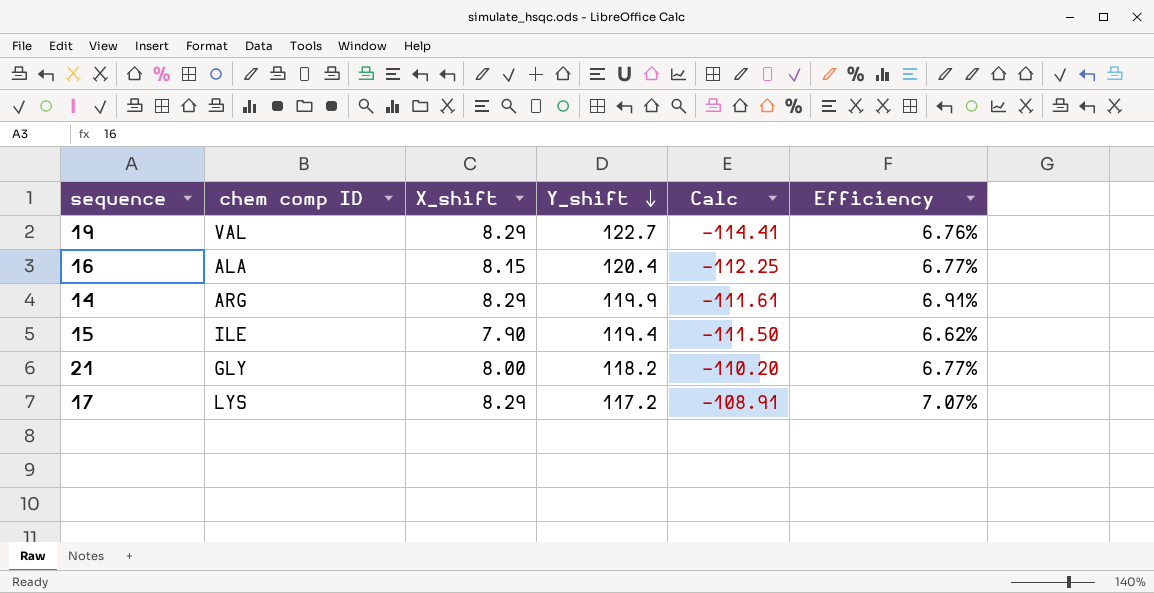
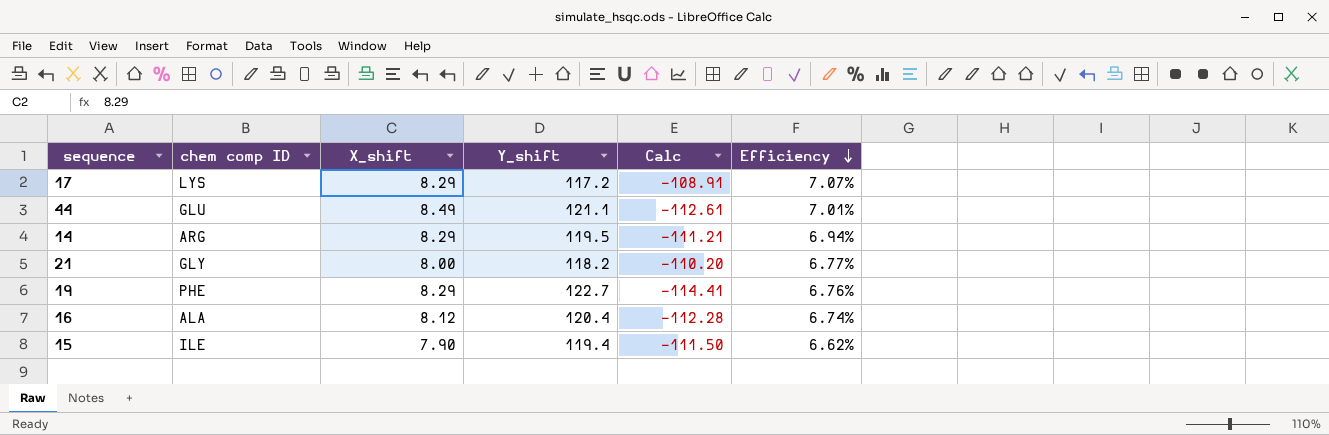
row order: Y_shift descending -> Efficiency descending
row 44: none -> GLU | 8.49 | 121.1 | -112.61 | 7.01%
14 | Y_shift: 119.9 -> 119.5
14 | Calc: -111.61 -> -111.21
14 | Efficiency: 6.91% -> 6.94%
19 | chem comp ID: VAL -> PHE
16 | X_shift: 8.15 -> 8.12
16 | Calc: -112.25 -> -112.28
16 | Efficiency: 6.77% -> 6.74%

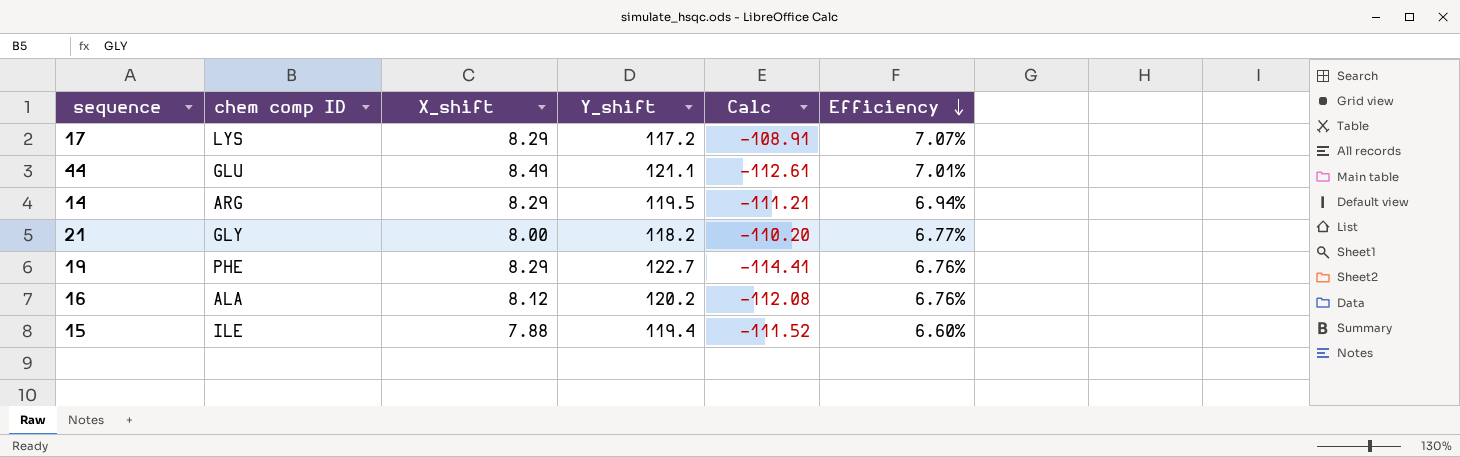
16 | Y_shift: 120.4 -> 120.2
16 | Calc: -112.28 -> -112.08
16 | Efficiency: 6.74% -> 6.76%
15 | X_shift: 7.90 -> 7.88
15 | Calc: -111.50 -> -111.52
15 | Efficiency: 6.62% -> 6.60%

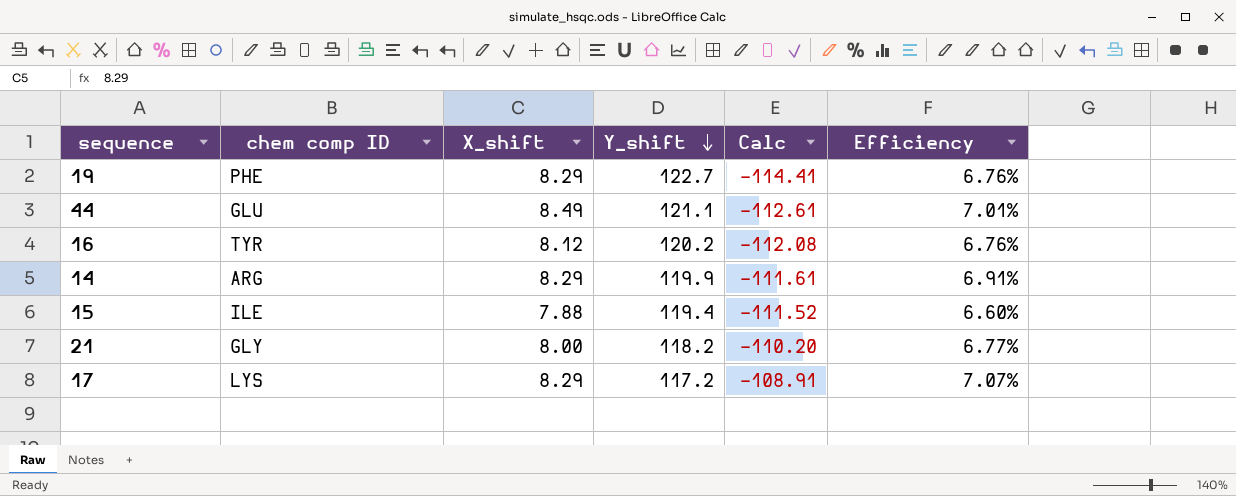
row order: Efficiency descending -> Y_shift descending
16 | chem comp ID: ALA -> TYR
14 | Y_shift: 119.5 -> 119.9
14 | Calc: -111.21 -> -111.61
14 | Efficiency: 6.94% -> 6.91%

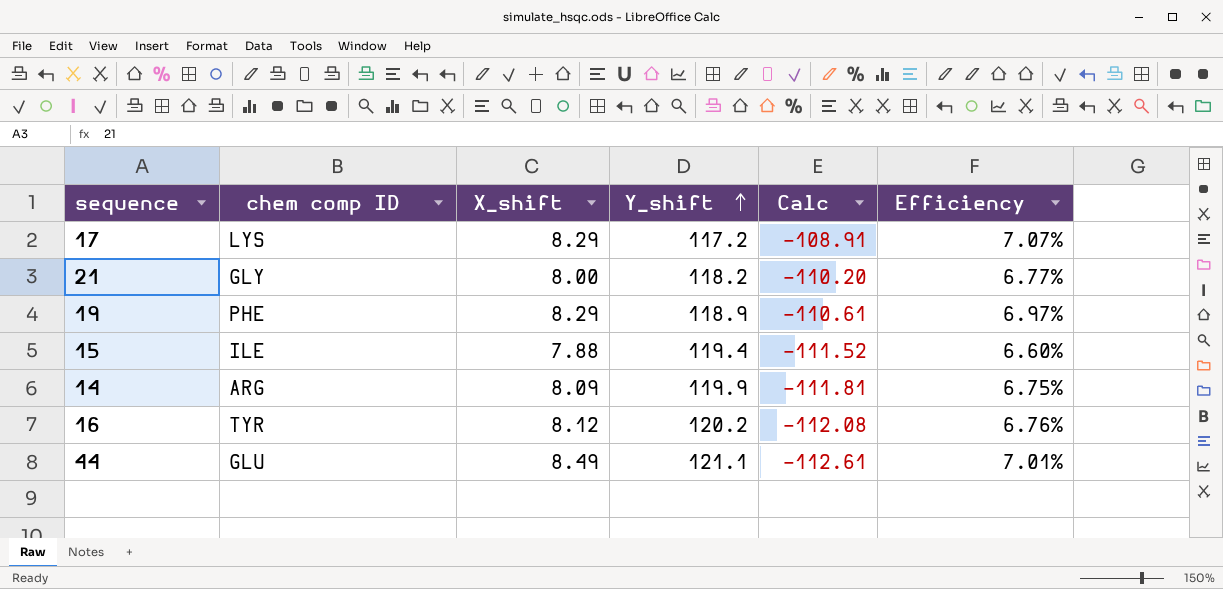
row order: Y_shift descending -> Y_shift ascending
19 | Y_shift: 122.7 -> 118.9
19 | Calc: -114.41 -> -110.61
19 | Efficiency: 6.76% -> 6.97%
14 | X_shift: 8.29 -> 8.09
14 | Calc: -111.61 -> -111.81
14 | Efficiency: 6.91% -> 6.75%

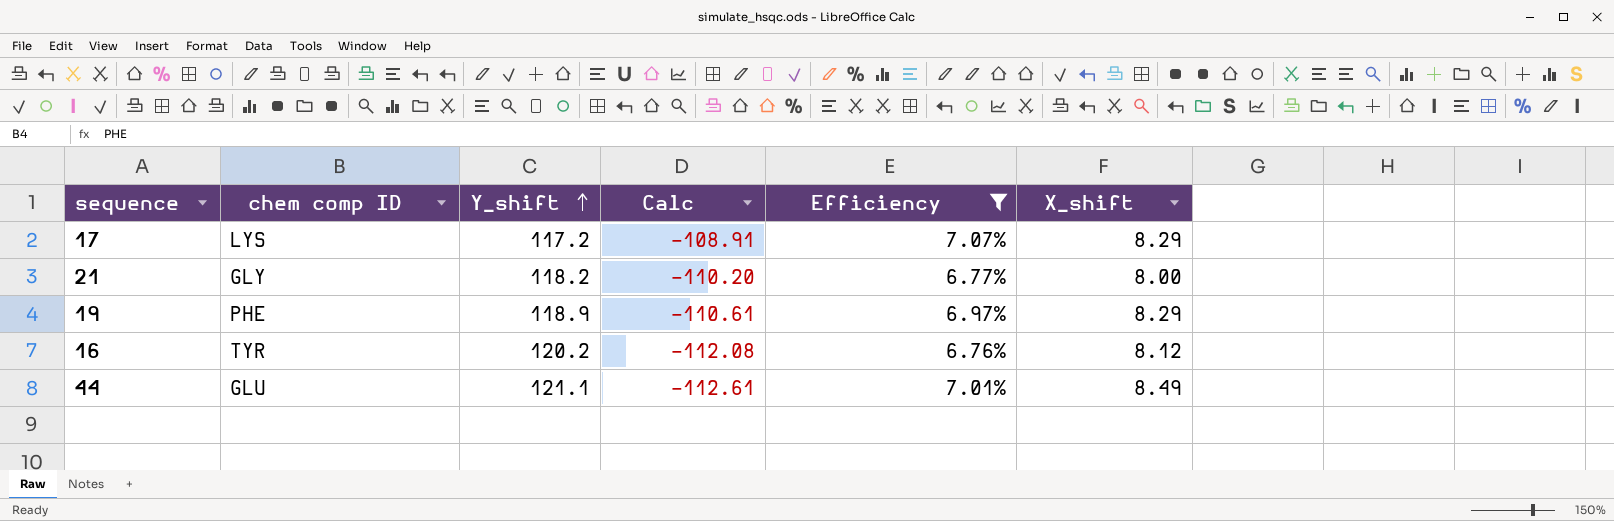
filter: none -> Efficiency >= 6.76%
column X_shift | position: 3 -> 6

